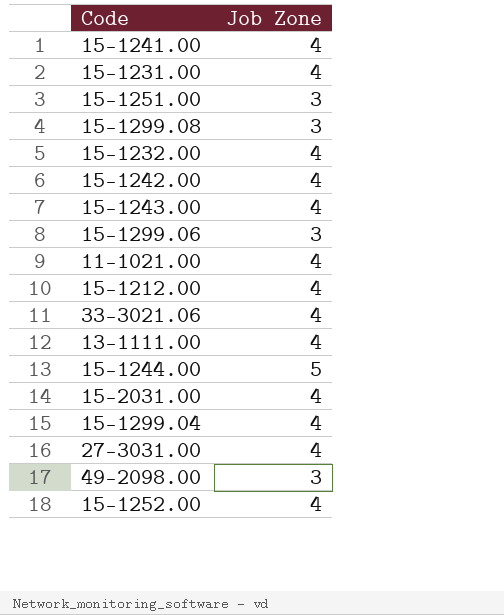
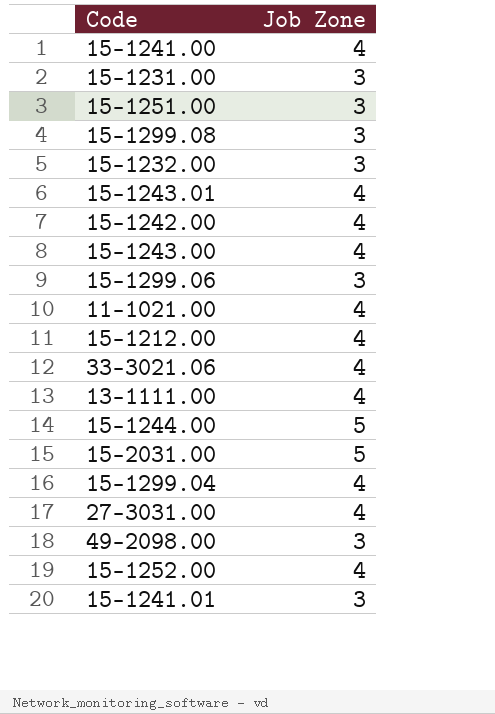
15-1231.00 | Job Zone: 4 -> 3
15-1232.00 | Job Zone: 4 -> 3
row 15-1243.01: none -> 4
15-2031.00 | Job Zone: 4 -> 5
row 15-1241.01: none -> 3

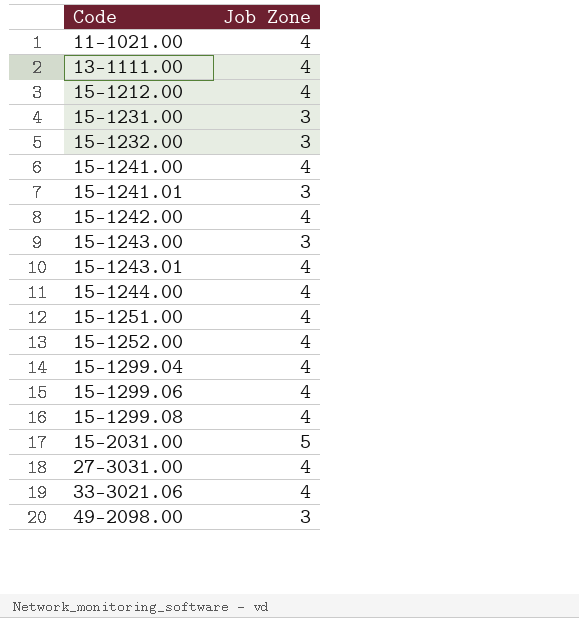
row order: none -> Code ascending
15-1243.00 | Job Zone: 4 -> 3
15-1244.00 | Job Zone: 5 -> 4
15-1251.00 | Job Zone: 3 -> 4
15-1299.06 | Job Zone: 3 -> 4
15-1299.08 | Job Zone: 3 -> 4

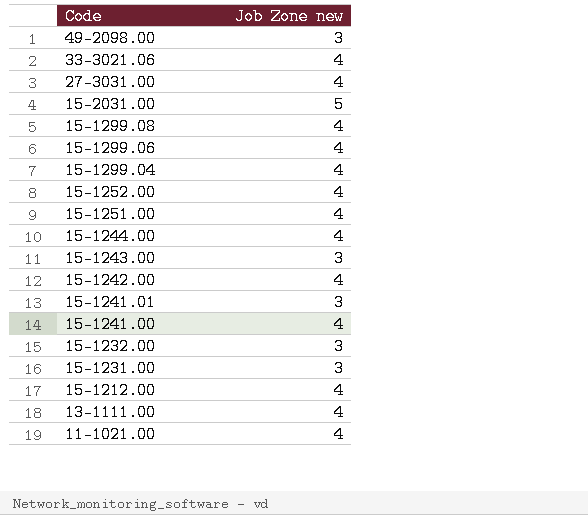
row order: Code ascending -> Code descending
column name: Job Zone -> Job Zone new
row 15-1243.01: 4 -> none

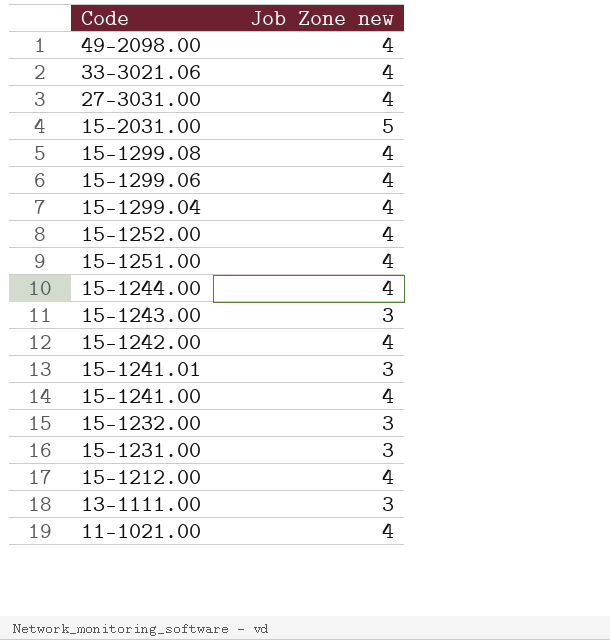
49-2098.00 | Job Zone new: 3 -> 4
13-1111.00 | Job Zone new: 4 -> 3

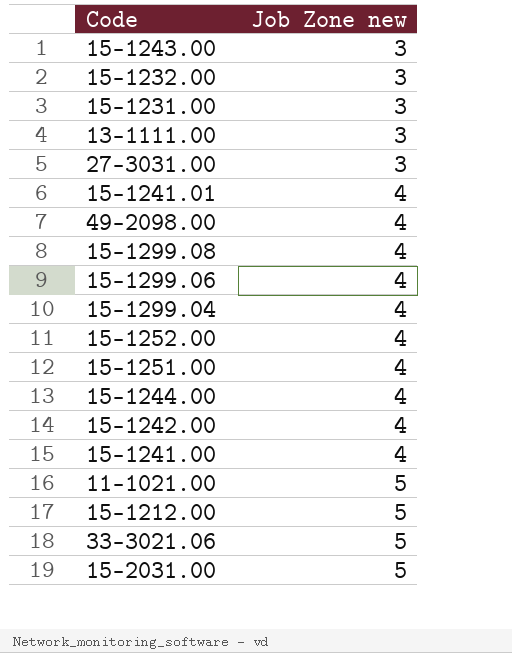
row order: Code descending -> Job Zone new ascending
27-3031.00 | Job Zone new: 4 -> 3
15-1241.01 | Job Zone new: 3 -> 4
11-1021.00 | Job Zone new: 4 -> 5
15-1212.00 | Job Zone new: 4 -> 5
33-3021.06 | Job Zone new: 4 -> 5

